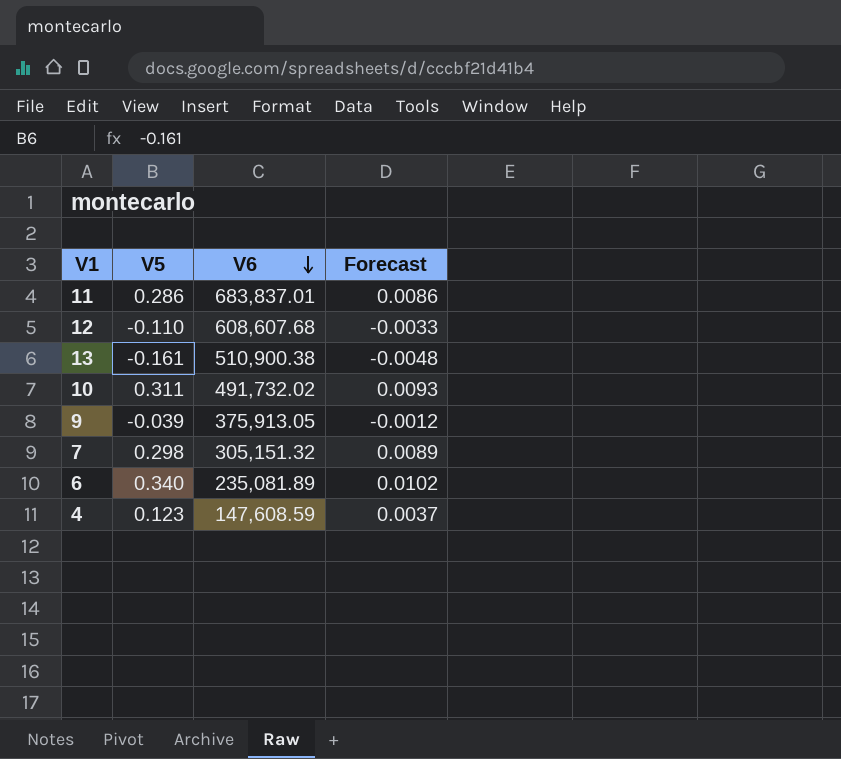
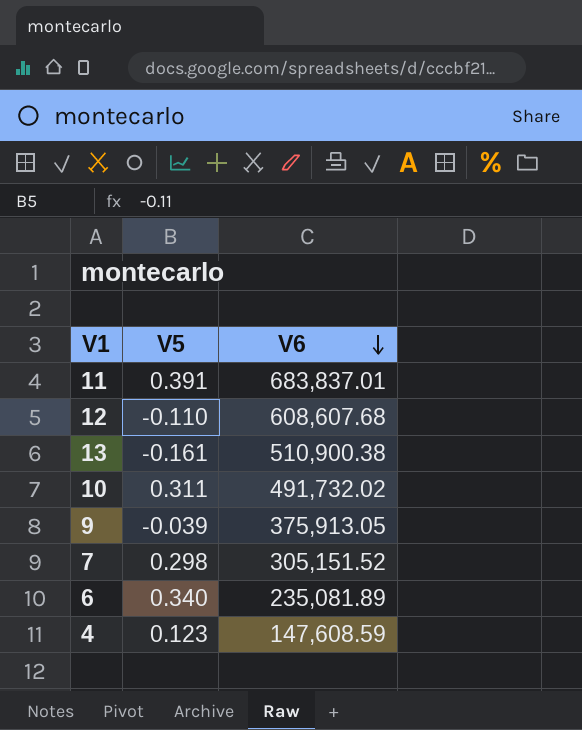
column Forecast | formula: [V5] * 0.03 -> none
11 | V5: 0.286 -> 0.391
7 | V6: 305,151.32 -> 305,151.52

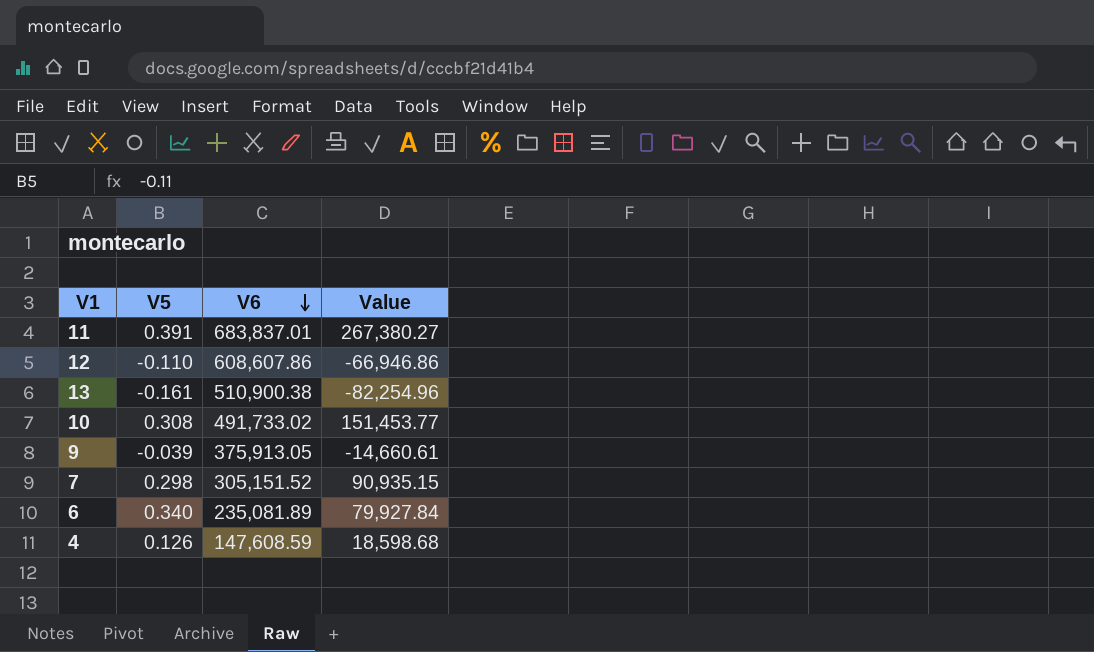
column Value | formula: none -> [V5] * [V6]
12 | V6: 608,607.68 -> 608,607.86
10 | V5: 0.311 -> 0.308
10 | V6: 491,732.02 -> 491,733.02
4 | V5: 0.123 -> 0.126

